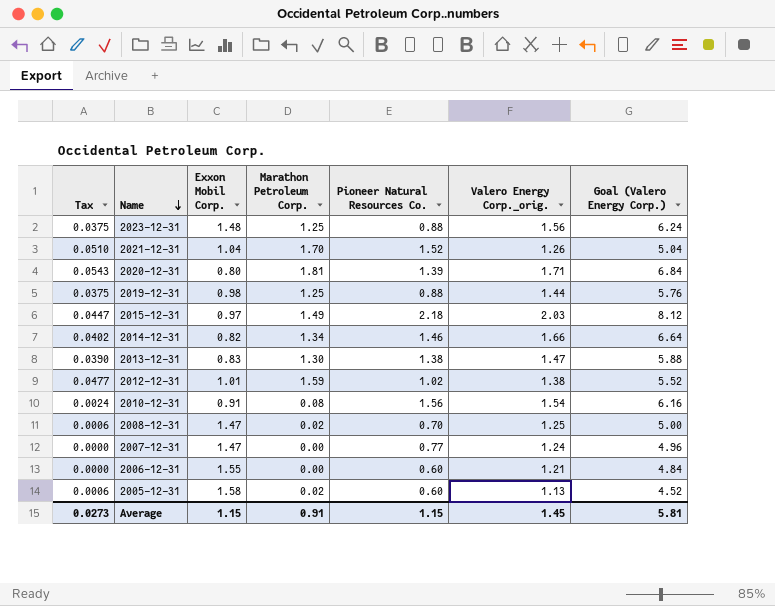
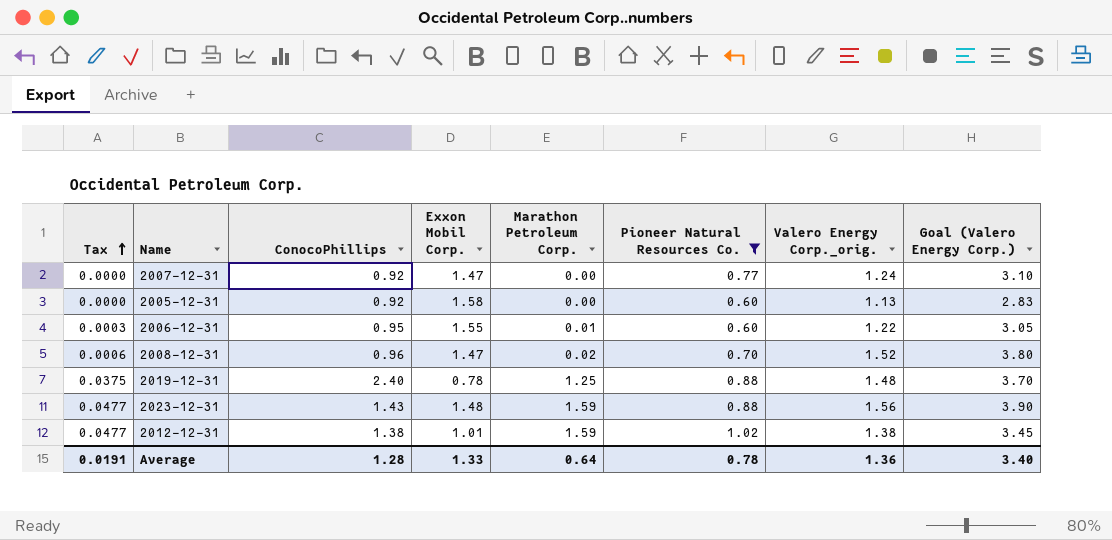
filter: none -> Pioneer Natural Resources Co. <= 1.02
row order: Name descending -> Tax ascending
column ConocoPhillips | position: none -> 3
column Goal (Valero Energy Corp.) | formula: [Valero Energy Corp._orig.] * 4 -> [Valero Energy Corp._orig.] * 2.5
2005-12-31 | Tax: 0.0006 -> 0.0000
2005-12-31 | Marathon Petroleum Corp.: 0.02 -> 0.00
2006-12-31 | Tax: 0.0000 -> 0.0003
2006-12-31 | Marathon Petroleum Corp.: 0.00 -> 0.01
2006-12-31 | Valero Energy Corp._orig.: 1.21 -> 1.22
2008-12-31 | Valero Energy Corp._orig.: 1.25 -> 1.52
2019-12-31 | Exxon Mobil Corp.: 0.98 -> 0.78
2019-12-31 | Valero Energy Corp._orig.: 1.44 -> 1.48
2023-12-31 | Tax: 0.0375 -> 0.0477
2023-12-31 | Marathon Petroleum Corp.: 1.25 -> 1.59
Average | Tax: 0.0273 -> 0.0191
Average | Exxon Mobil Corp.: 1.15 -> 1.33
Average | Marathon Petroleum Corp.: 0.91 -> 0.64
Average | Pioneer Natural Resources Co.: 1.15 -> 0.78
Average | Valero Energy Corp._orig.: 1.45 -> 1.36
Average | Goal (Valero Energy Corp.): 5.81 -> 3.40

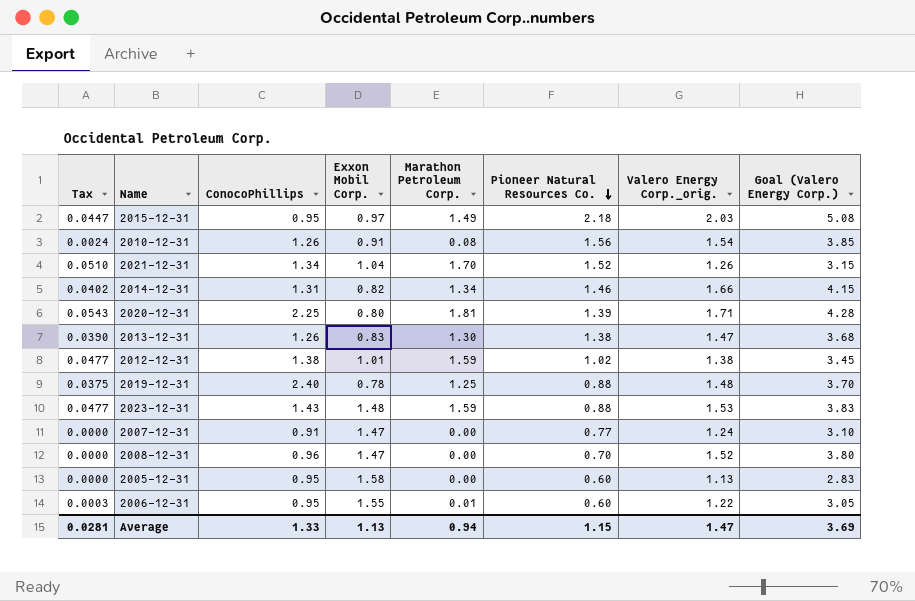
filter: Pioneer Natural Resources Co. <= 1.02 -> none
row order: Tax ascending -> Pioneer Natural Resources Co. descending
2023-12-31 | Valero Energy Corp._orig.: 1.56 -> 1.53
2023-12-31 | Goal (Valero Energy Corp.): 3.90 -> 3.83
2007-12-31 | ConocoPhillips: 0.92 -> 0.91
2008-12-31 | Tax: 0.0006 -> 0.0000
2008-12-31 | Marathon Petroleum Corp.: 0.02 -> 0.00
2005-12-31 | ConocoPhillips: 0.92 -> 0.95
Average | Tax: 0.0191 -> 0.0281
Average | ConocoPhillips: 1.28 -> 1.33
Average | Exxon Mobil Corp.: 1.33 -> 1.13
Average | Marathon Petroleum Corp.: 0.64 -> 0.94
Average | Pioneer Natural Resources Co.: 0.78 -> 1.15
Average | Valero Energy Corp._orig.: 1.36 -> 1.47
Average | Goal (Valero Energy Corp.): 3.40 -> 3.69

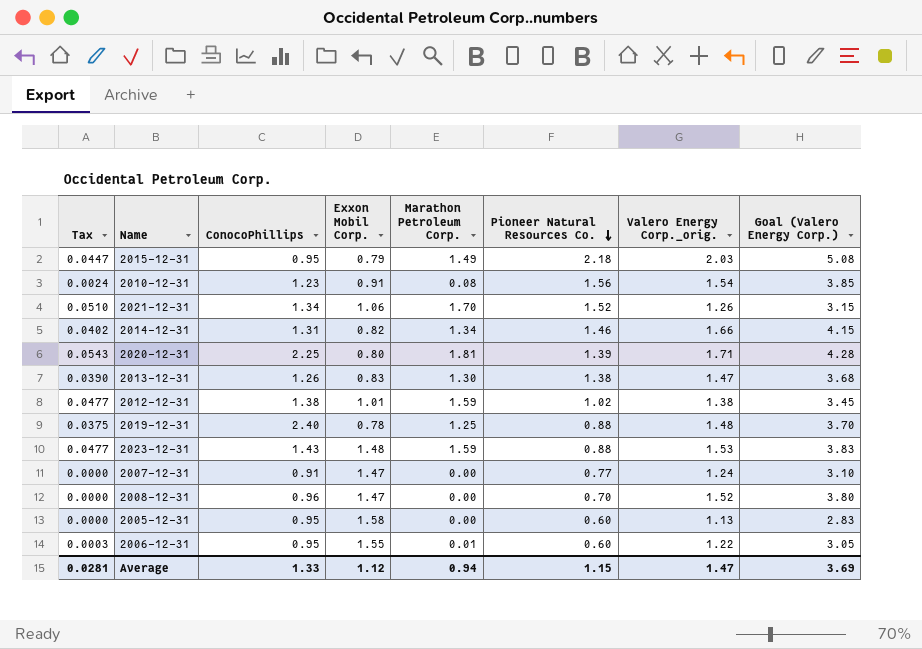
2015-12-31 | Exxon Mobil Corp.: 0.97 -> 0.79
2010-12-31 | ConocoPhillips: 1.26 -> 1.23
2021-12-31 | Exxon Mobil Corp.: 1.04 -> 1.06
Average | Exxon Mobil Corp.: 1.13 -> 1.12

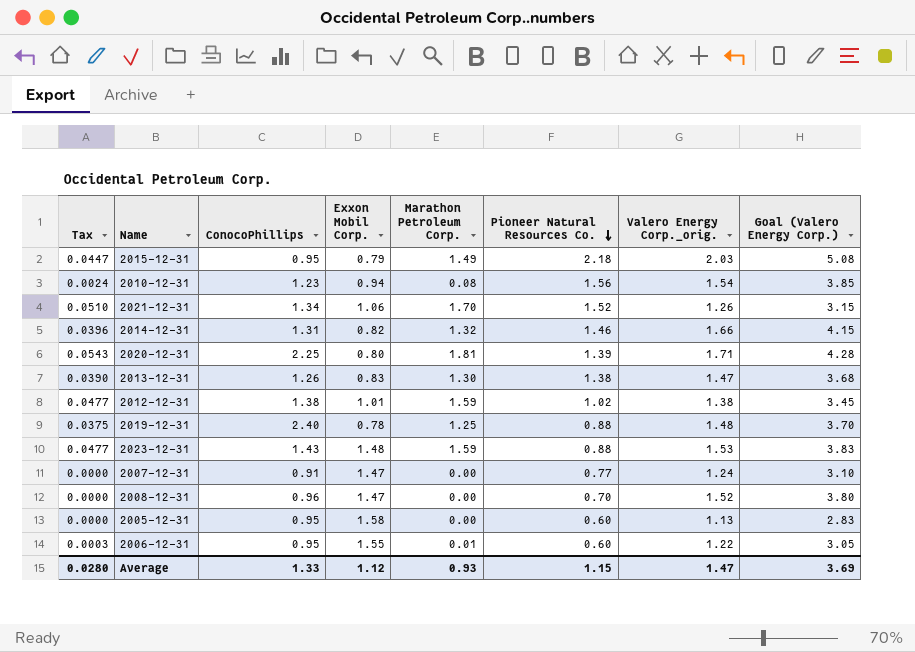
2010-12-31 | Exxon Mobil Corp.: 0.91 -> 0.94
2014-12-31 | Tax: 0.0402 -> 0.0396
2014-12-31 | Marathon Petroleum Corp.: 1.34 -> 1.32
Average | Tax: 0.0281 -> 0.0280
Average | Marathon Petroleum Corp.: 0.94 -> 0.93

